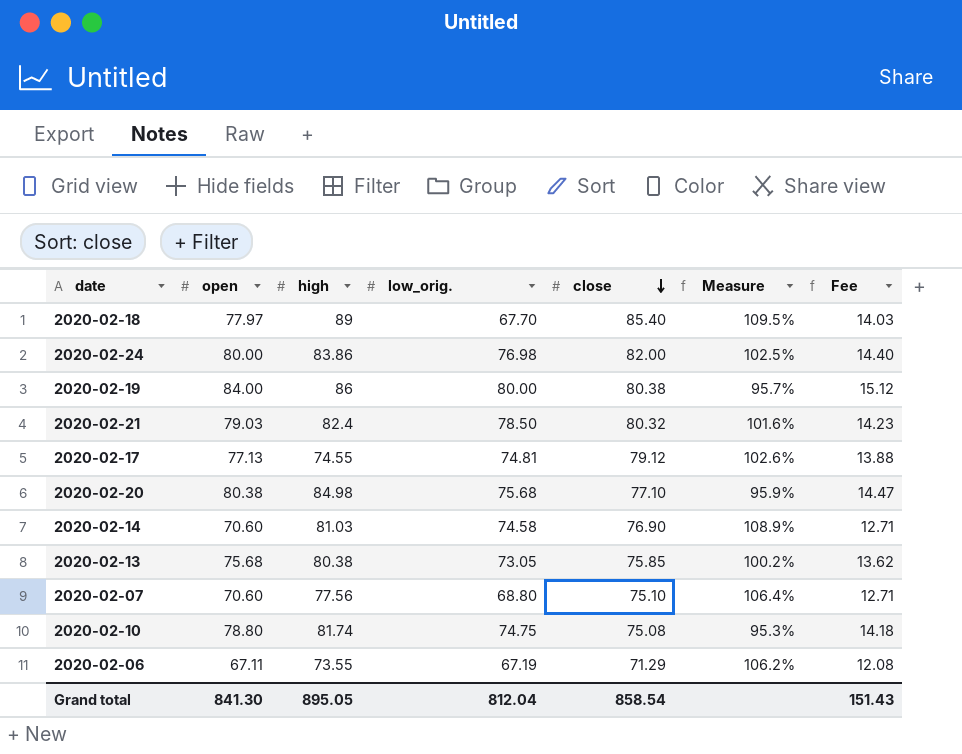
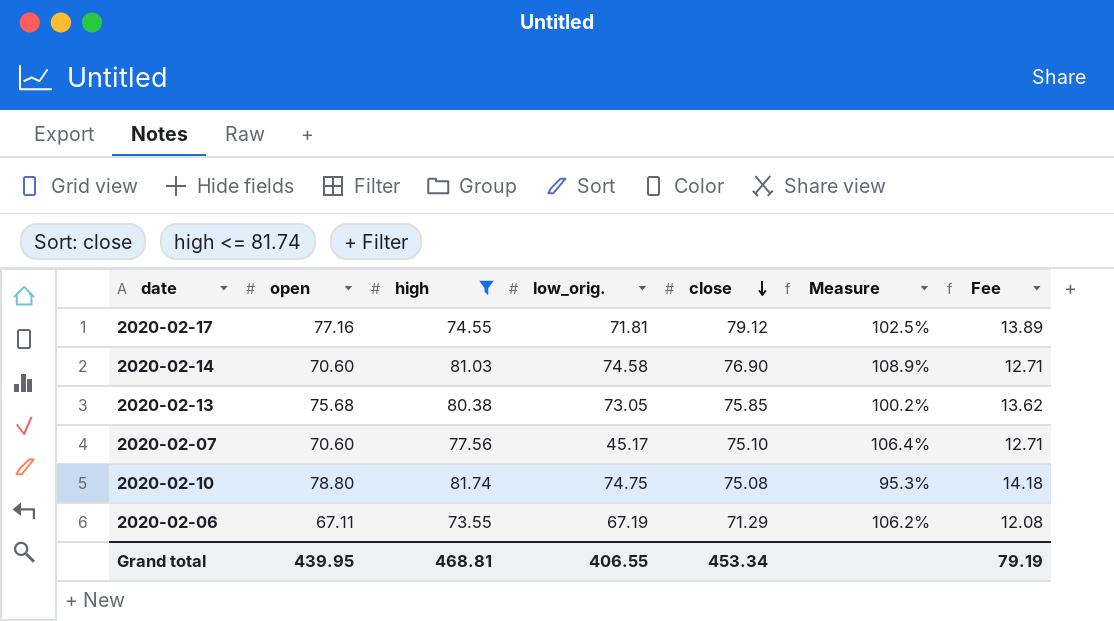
filter: none -> high <= 81.74
2020-02-17 | open: 77.13 -> 77.16
2020-02-17 | low_orig.: 74.81 -> 71.81
2020-02-17 | Measure: 102.6% -> 102.5%
2020-02-17 | Fee: 13.88 -> 13.89
2020-02-07 | low_orig.: 68.80 -> 45.17
Grand total | open: 841.30 -> 439.95
Grand total | high: 895.05 -> 468.81
Grand total | low_orig.: 812.04 -> 406.55
Grand total | close: 858.54 -> 453.34
Grand total | Fee: 151.43 -> 79.19

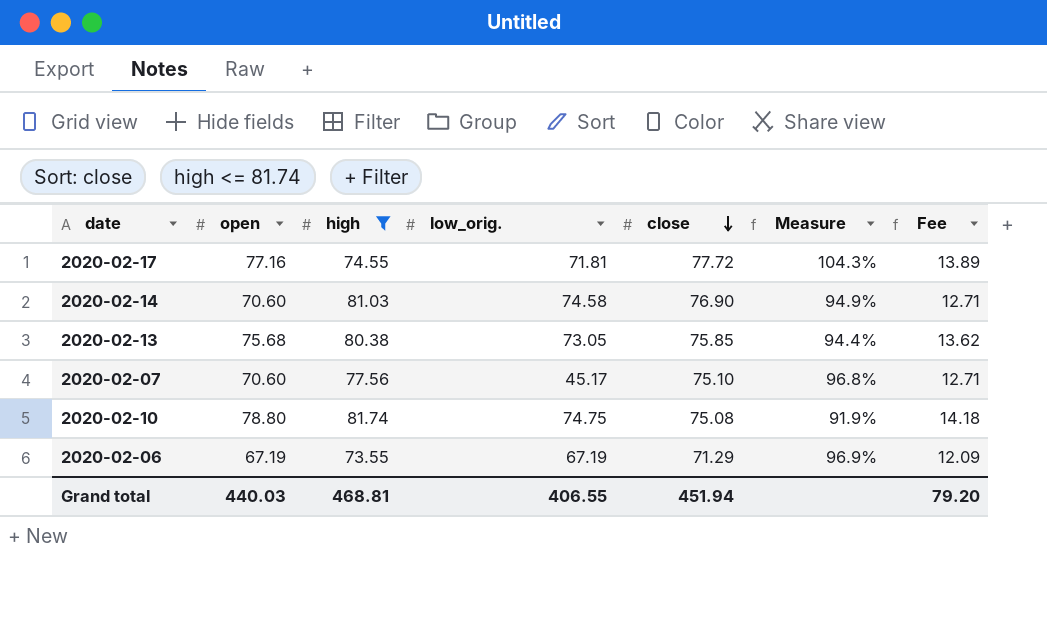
column Measure | formula: [close] / [open] -> [close] / [high]
2020-02-17 | close: 79.12 -> 77.72
2020-02-06 | open: 67.11 -> 67.19
2020-02-06 | Fee: 12.08 -> 12.09
Grand total | open: 439.95 -> 440.03
Grand total | close: 453.34 -> 451.94
Grand total | Fee: 79.19 -> 79.20

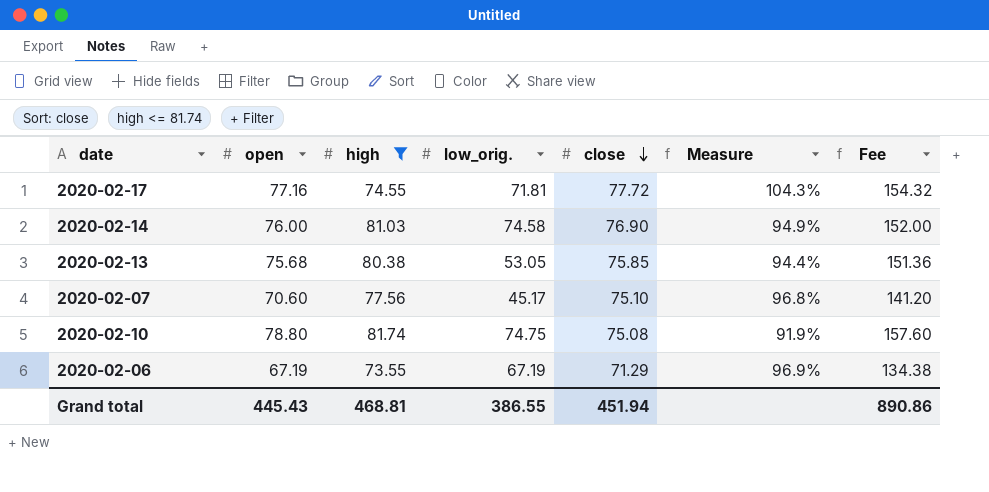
column Fee | formula: [open] * 0.18 -> [open] * 2
2020-02-14 | open: 70.60 -> 76.00
2020-02-13 | low_orig.: 73.05 -> 53.05
Grand total | open: 440.03 -> 445.43
Grand total | low_orig.: 406.55 -> 386.55
Grand total | Fee: 79.20 -> 890.86

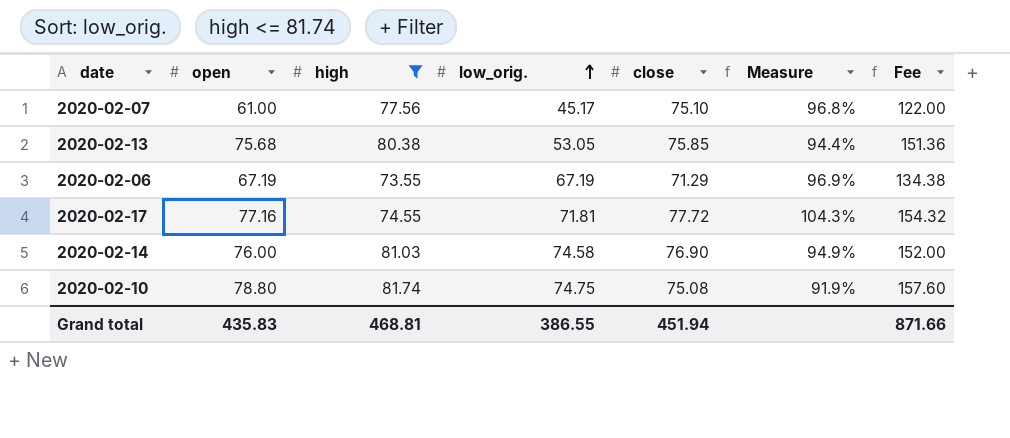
row order: close descending -> low_orig. ascending
2020-02-07 | open: 70.60 -> 61.00
2020-02-07 | Fee: 141.20 -> 122.00
Grand total | open: 445.43 -> 435.83
Grand total | Fee: 890.86 -> 871.66

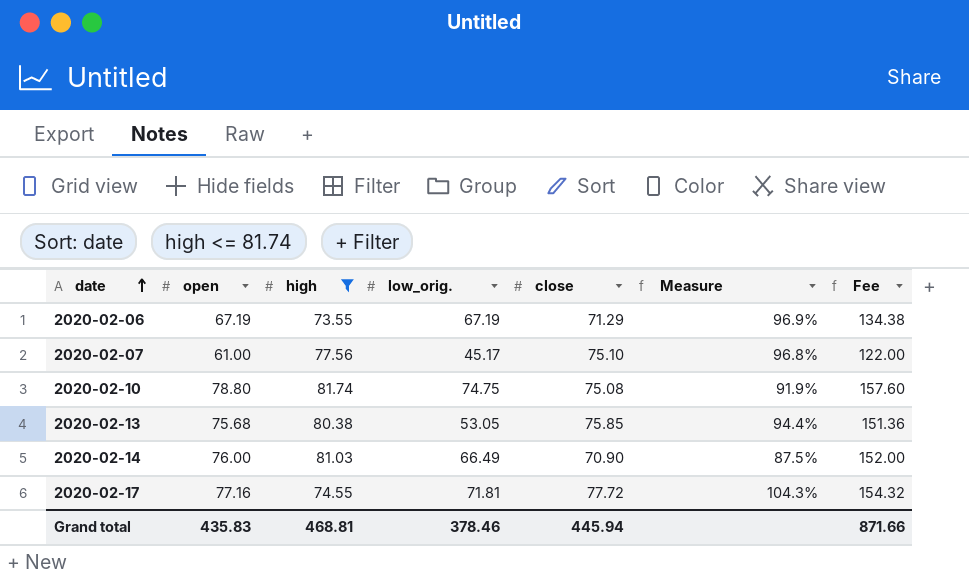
row order: low_orig. ascending -> date ascending
2020-02-14 | low_orig.: 74.58 -> 66.49
2020-02-14 | close: 76.90 -> 70.90
2020-02-14 | Measure: 94.9% -> 87.5%
Grand total | low_orig.: 386.55 -> 378.46
Grand total | close: 451.94 -> 445.94

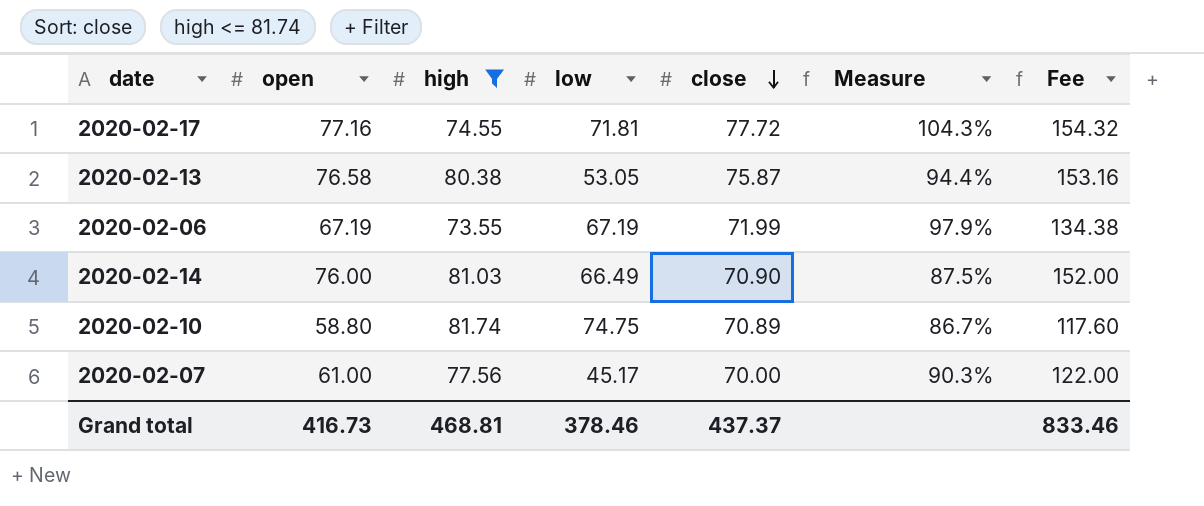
row order: date ascending -> close descending
column name: low_orig. -> low
2020-02-13 | open: 75.68 -> 76.58
2020-02-13 | close: 75.85 -> 75.87
2020-02-13 | Fee: 151.36 -> 153.16
2020-02-06 | close: 71.29 -> 71.99
2020-02-06 | Measure: 96.9% -> 97.9%
2020-02-10 | open: 78.80 -> 58.80
2020-02-10 | close: 75.08 -> 70.89
2020-02-10 | Measure: 91.9% -> 86.7%
2020-02-10 | Fee: 157.60 -> 117.60
2020-02-07 | close: 75.10 -> 70.00
2020-02-07 | Measure: 96.8% -> 90.3%
Grand total | open: 435.83 -> 416.73
Grand total | close: 445.94 -> 437.37
Grand total | Fee: 871.66 -> 833.46

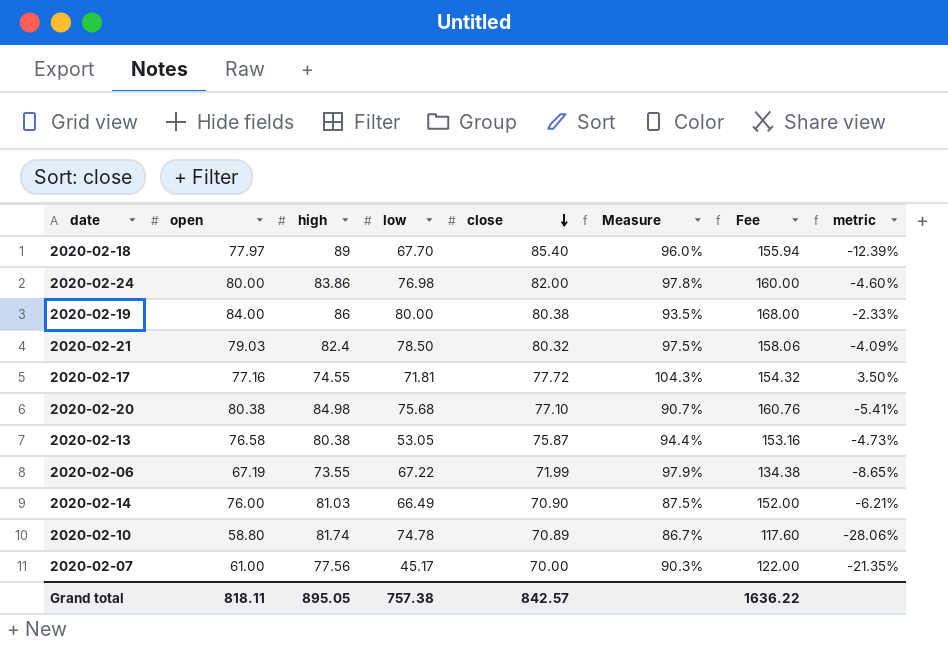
filter: high <= 81.74 -> none
column metric | formula: none -> ([open] - [high]) / [high]
2020-02-06 | low: 67.19 -> 67.22
2020-02-10 | low: 74.75 -> 74.78
Grand total | open: 416.73 -> 818.11
Grand total | high: 468.81 -> 895.05
Grand total | low: 378.46 -> 757.38
Grand total | close: 437.37 -> 842.57
Grand total | Fee: 833.46 -> 1636.22

